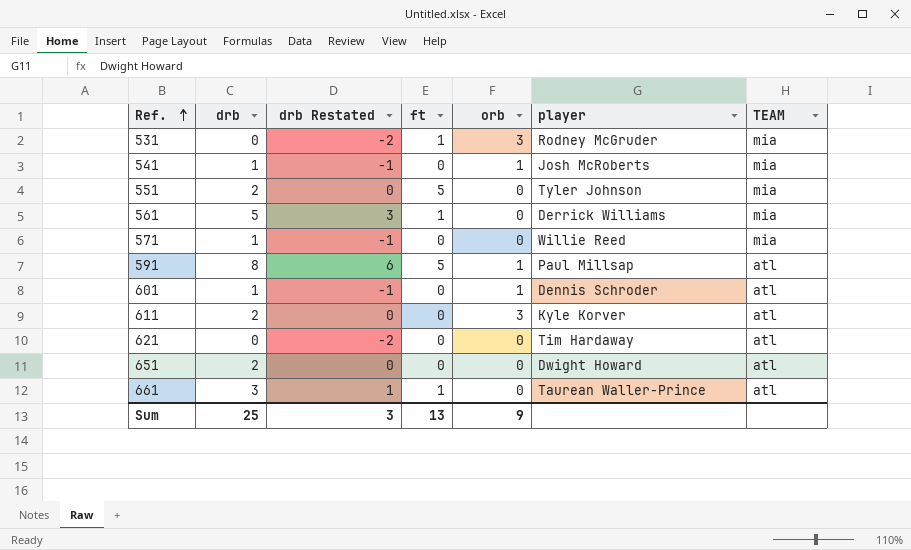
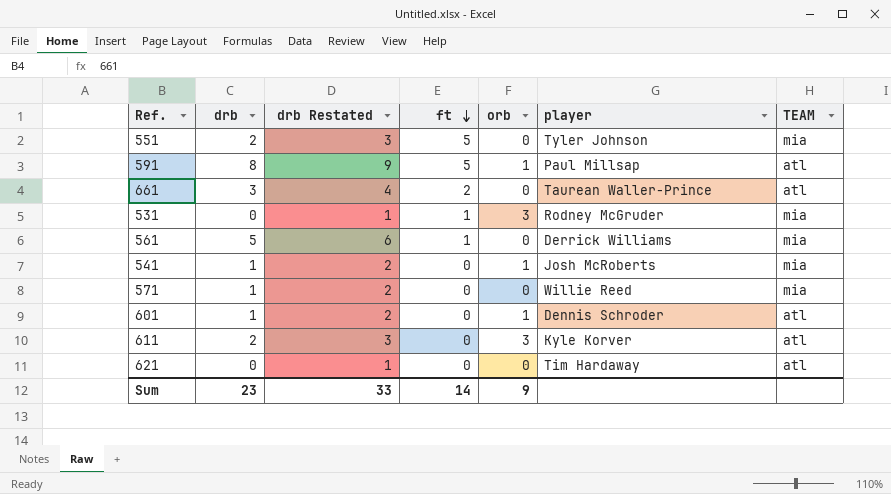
row order: Ref. ascending -> ft descending
column drb Restated | formula: [drb] - 2 -> [drb] + 1
row 651: 2 | 0 | 0 | 0 | Dwight Howard | atl -> none
661 | ft: 1 -> 2
Sum | drb: 25 -> 23
Sum | drb Restated: 3 -> 33
Sum | ft: 13 -> 14

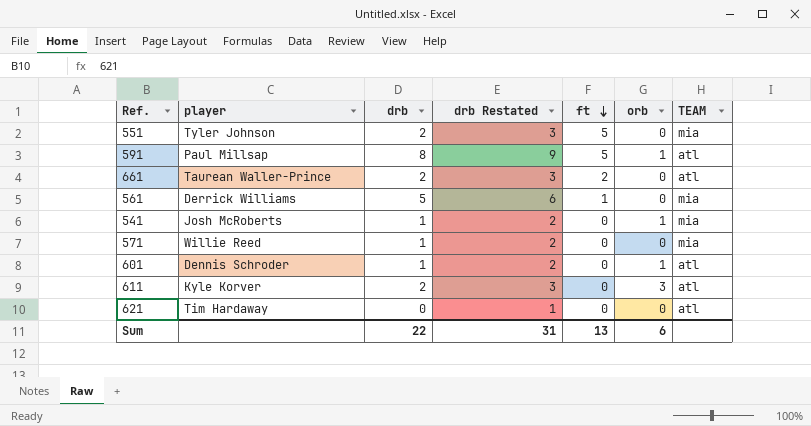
column player | position: 6 -> 2
row 531: 0 | 1 | 1 | 3 | Rodney McGruder | mia -> none
661 | drb: 3 -> 2
661 | drb Restated: 4 -> 3
Sum | drb: 23 -> 22
Sum | drb Restated: 33 -> 31
Sum | ft: 14 -> 13
Sum | orb: 9 -> 6

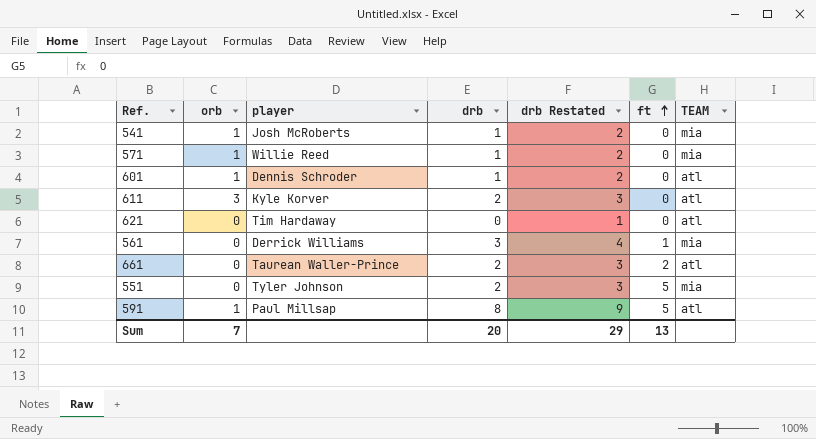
row order: ft descending -> ft ascending
column orb | position: 6 -> 2
571 | orb: 0 -> 1
561 | drb: 5 -> 3
561 | drb Restated: 6 -> 4
Sum | orb: 6 -> 7
Sum | drb: 22 -> 20
Sum | drb Restated: 31 -> 29

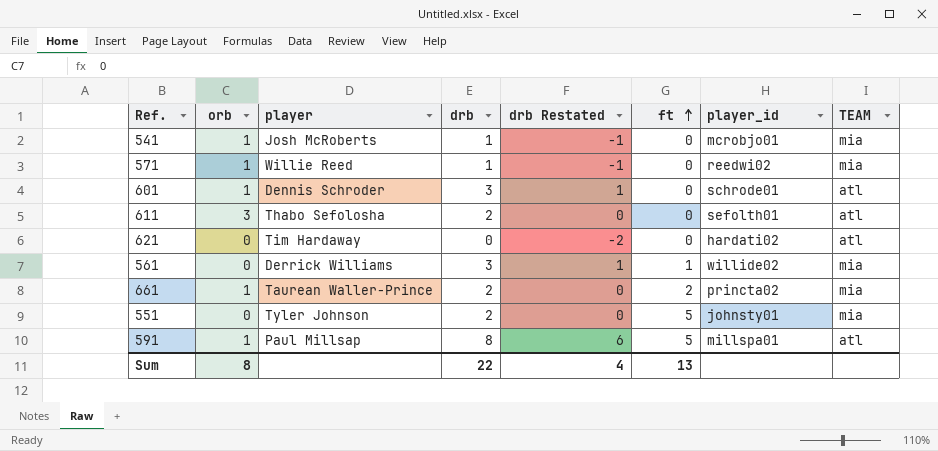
column drb Restated | formula: [drb] + 1 -> [drb] - 2
column player_id | position: none -> 7
601 | drb: 1 -> 3
611 | player: Kyle Korver -> Thabo Sefolosha
661 | orb: 0 -> 1
661 | TEAM: atl -> mia
Sum | orb: 7 -> 8
Sum | drb: 20 -> 22
Sum | drb Restated: 29 -> 4

